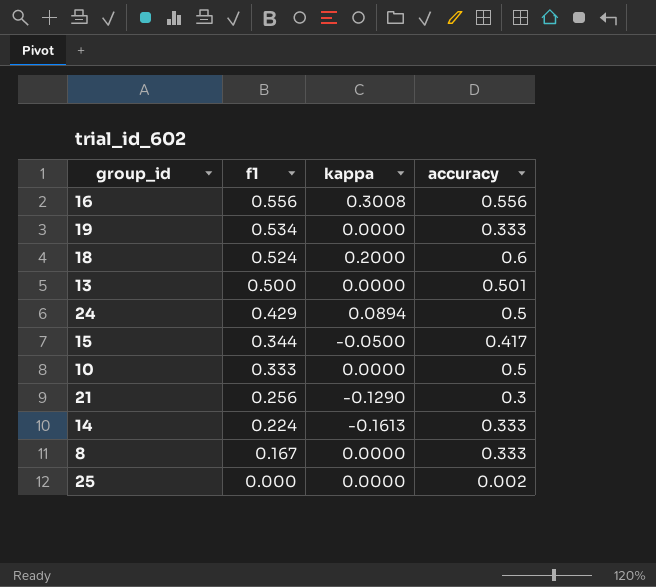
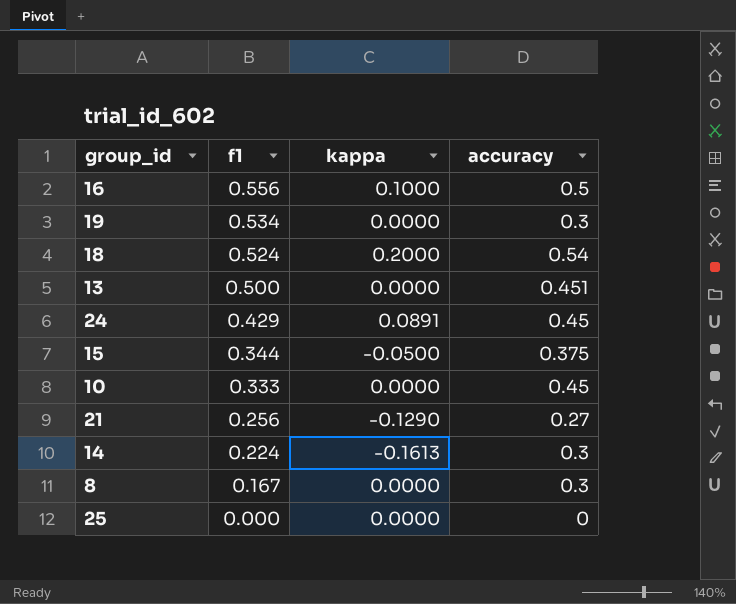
16 | kappa: 0.3008 -> 0.1000
16 | accuracy: 0.556 -> 0.5
19 | accuracy: 0.333 -> 0.3
18 | accuracy: 0.6 -> 0.54
13 | accuracy: 0.501 -> 0.451
24 | kappa: 0.0894 -> 0.0891
24 | accuracy: 0.5 -> 0.45
15 | accuracy: 0.417 -> 0.375
10 | accuracy: 0.5 -> 0.45
21 | accuracy: 0.3 -> 0.27
14 | accuracy: 0.333 -> 0.3
8 | accuracy: 0.333 -> 0.3
25 | accuracy: 0.002 -> 0

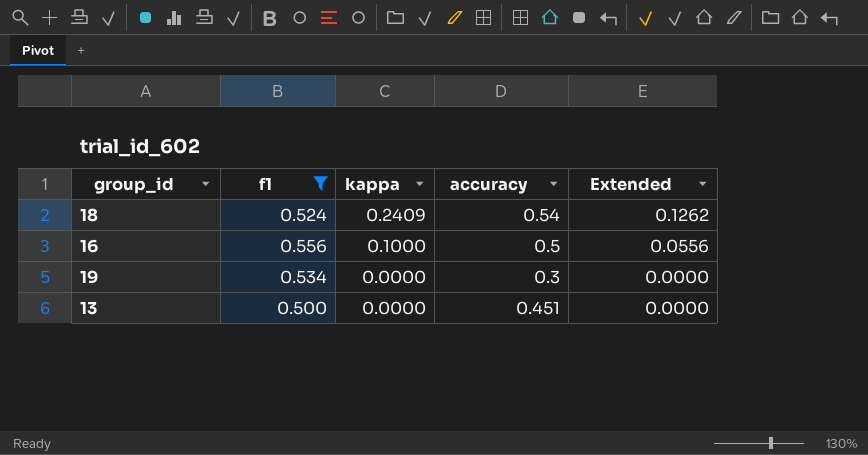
filter: none -> f1 >= 0.500
row order: f1 descending -> kappa descending
column Extended | formula: none -> [f1] * [kappa]
18 | kappa: 0.2000 -> 0.2409

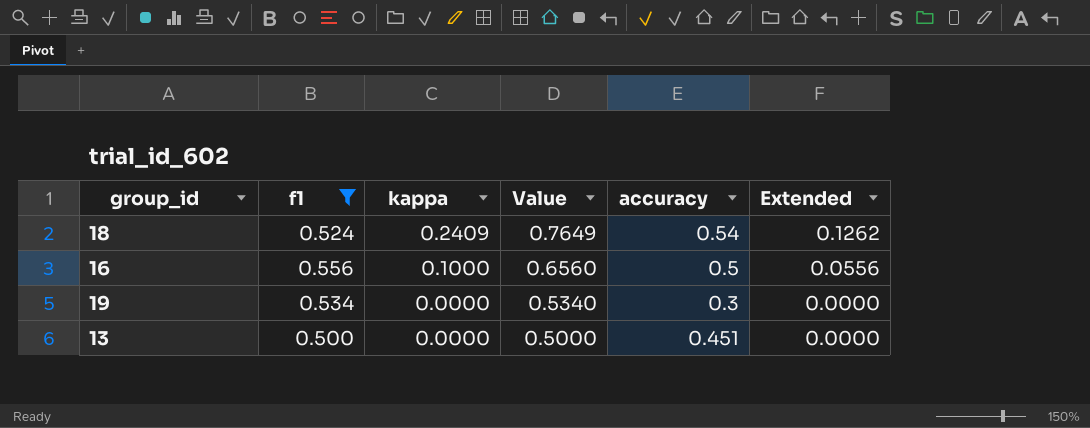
column Value | formula: none -> [f1] + [kappa]

